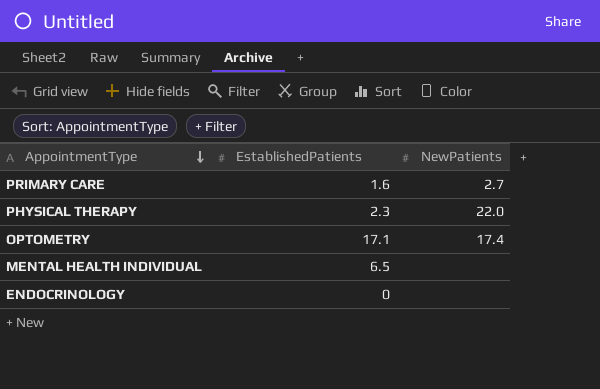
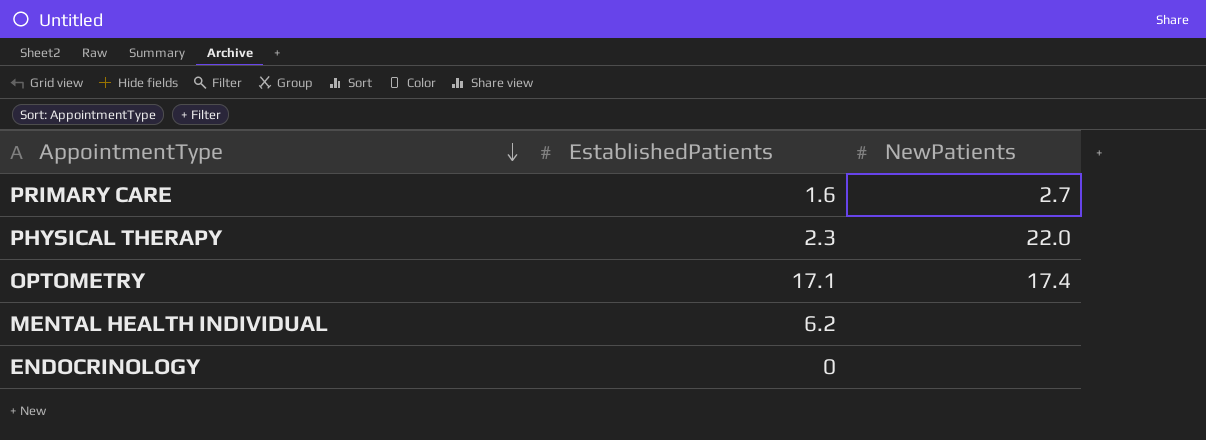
MENTAL HEALTH INDIVIDUAL | EstablishedPatients: 6.5 -> 6.2

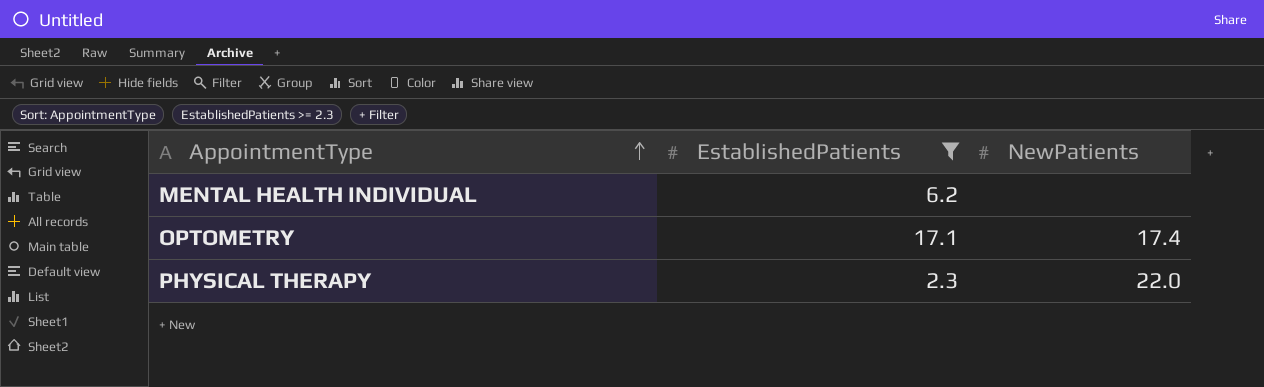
filter: none -> EstablishedPatients >= 2.3
row order: AppointmentType descending -> AppointmentType ascending

